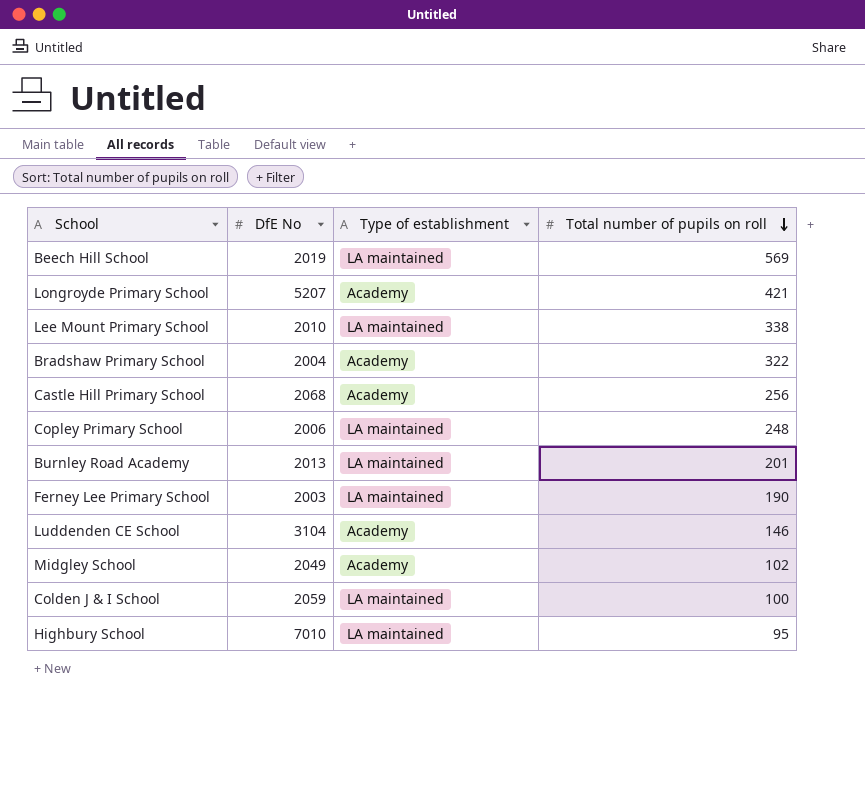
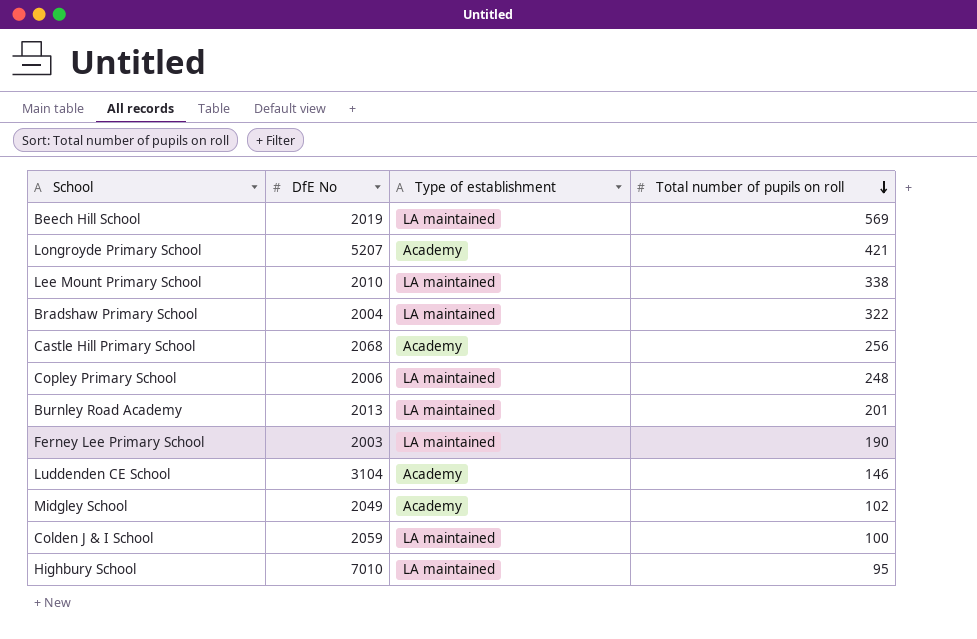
Bradshaw Primary School | Type of establishment: Academy -> LA maintained

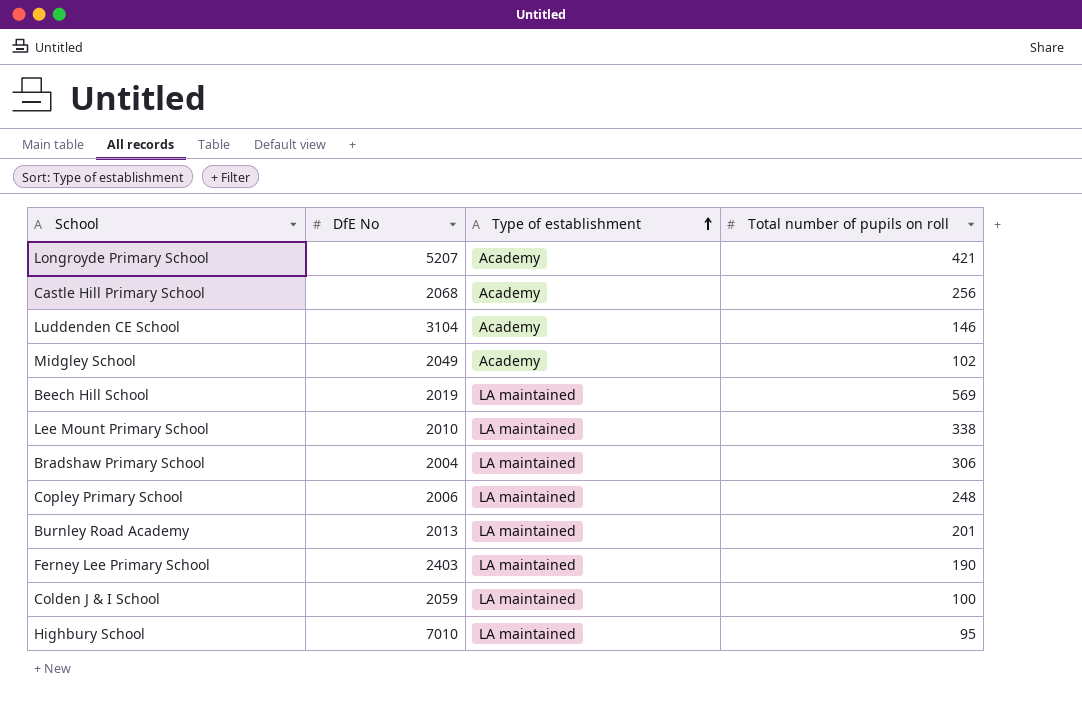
row order: Total number of pupils on roll descending -> Type of establishment ascending
Bradshaw Primary School | Total number of pupils on roll: 322 -> 306
Ferney Lee Primary School | DfE No: 2003 -> 2403

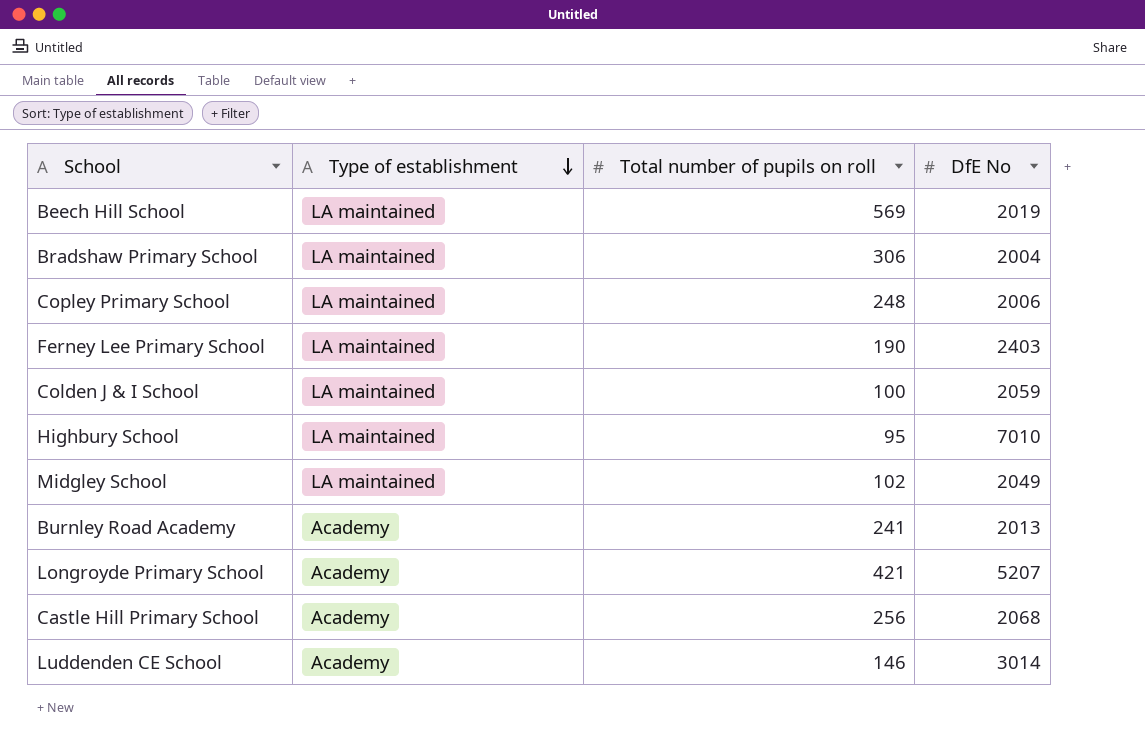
row order: Type of establishment ascending -> Type of establishment descending
column DfE No | position: 2 -> 4
row Lee Mount Primary School: 2010 | LA maintained | 338 -> none
Midgley School | Type of establishment: Academy -> LA maintained
Burnley Road Academy | Type of establishment: LA maintained -> Academy
Burnley Road Academy | Total number of pupils on roll: 201 -> 241
Luddenden CE School | DfE No: 3104 -> 3014

